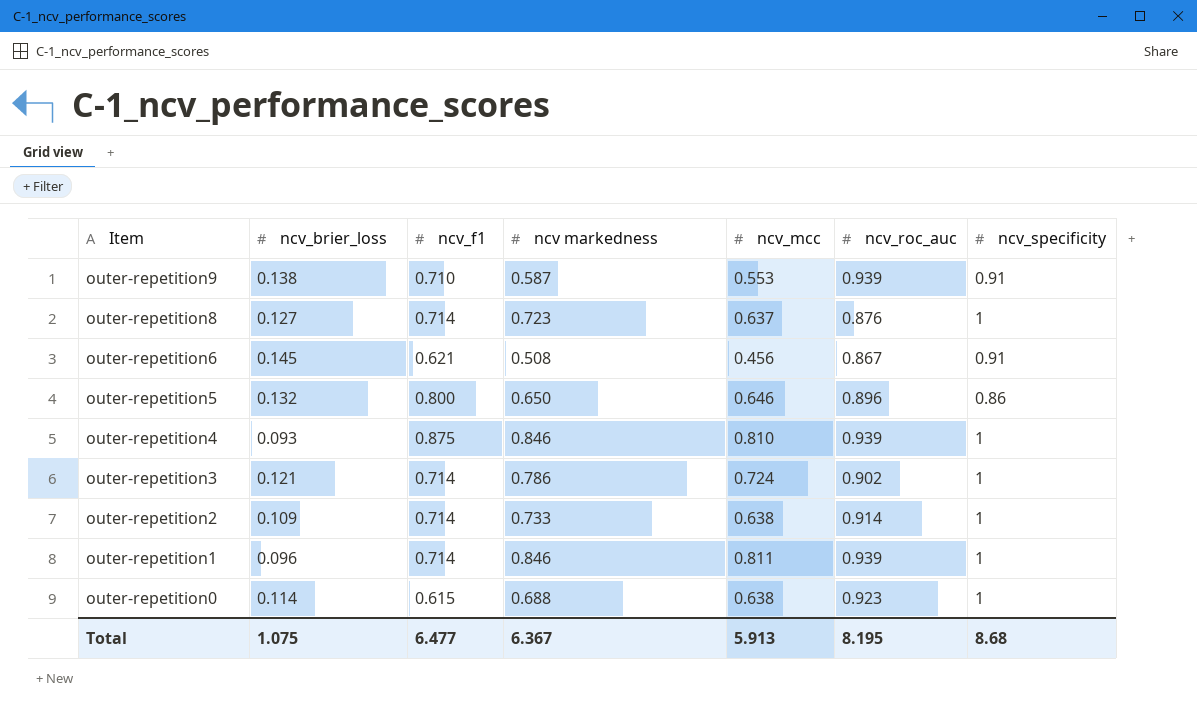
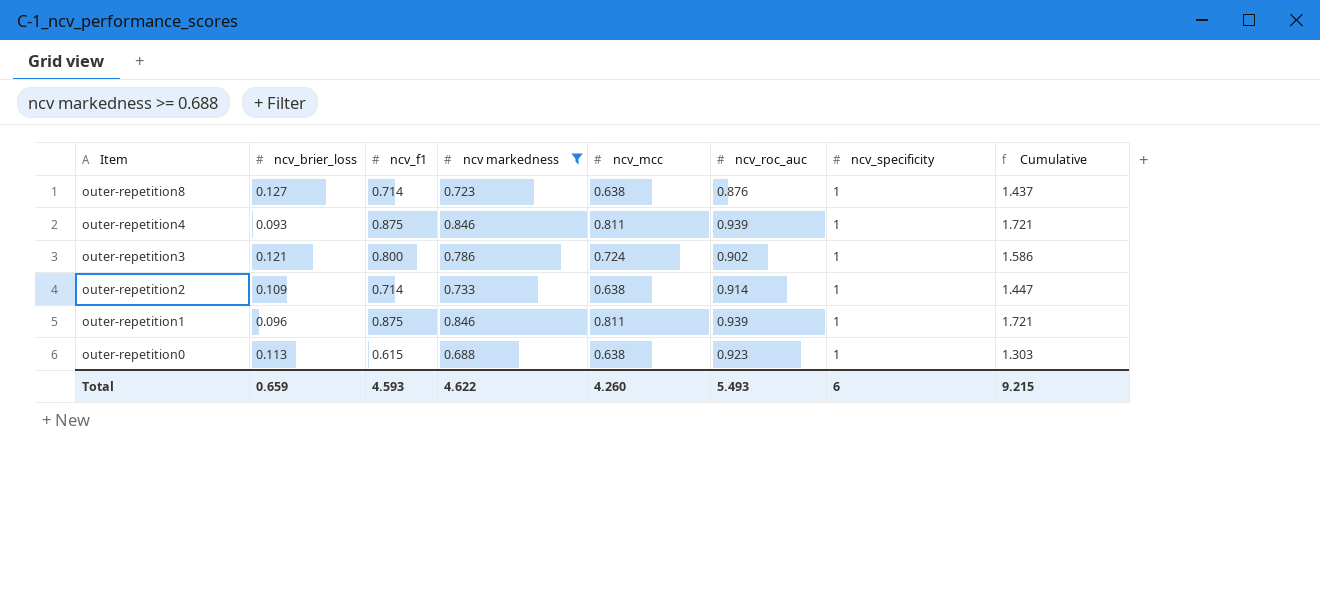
filter: none -> ncv markedness >= 0.688
column Cumulative | formula: none -> [ncv_f1] + [ncv markedness]
outer-repetition8 | ncv_mcc: 0.637 -> 0.638
outer-repetition4 | ncv_mcc: 0.810 -> 0.811
outer-repetition3 | ncv_f1: 0.714 -> 0.800
outer-repetition1 | ncv_f1: 0.714 -> 0.875
outer-repetition0 | ncv_brier_loss: 0.114 -> 0.113
Total | ncv_brier_loss: 1.075 -> 0.659
Total | ncv_f1: 6.477 -> 4.593
Total | ncv markedness: 6.367 -> 4.622
Total | ncv_mcc: 5.913 -> 4.260
Total | ncv_roc_auc: 8.195 -> 5.493
Total | ncv_specificity: 8.68 -> 6

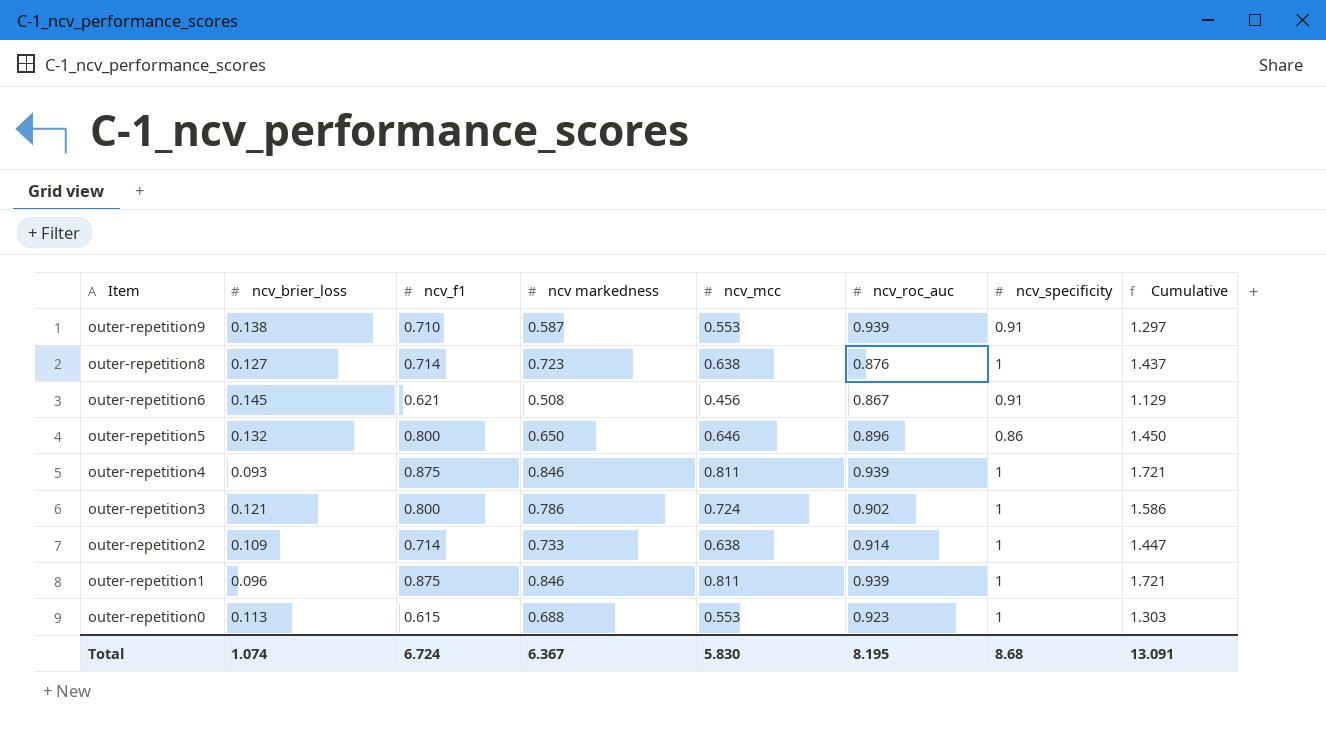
filter: ncv markedness >= 0.688 -> none
outer-repetition0 | ncv_mcc: 0.638 -> 0.553
Total | ncv_brier_loss: 0.659 -> 1.074
Total | ncv_f1: 4.593 -> 6.724
Total | ncv markedness: 4.622 -> 6.367
Total | ncv_mcc: 4.260 -> 5.830
Total | ncv_roc_auc: 5.493 -> 8.195
Total | ncv_specificity: 6 -> 8.68
Total | Cumulative: 9.215 -> 13.091

